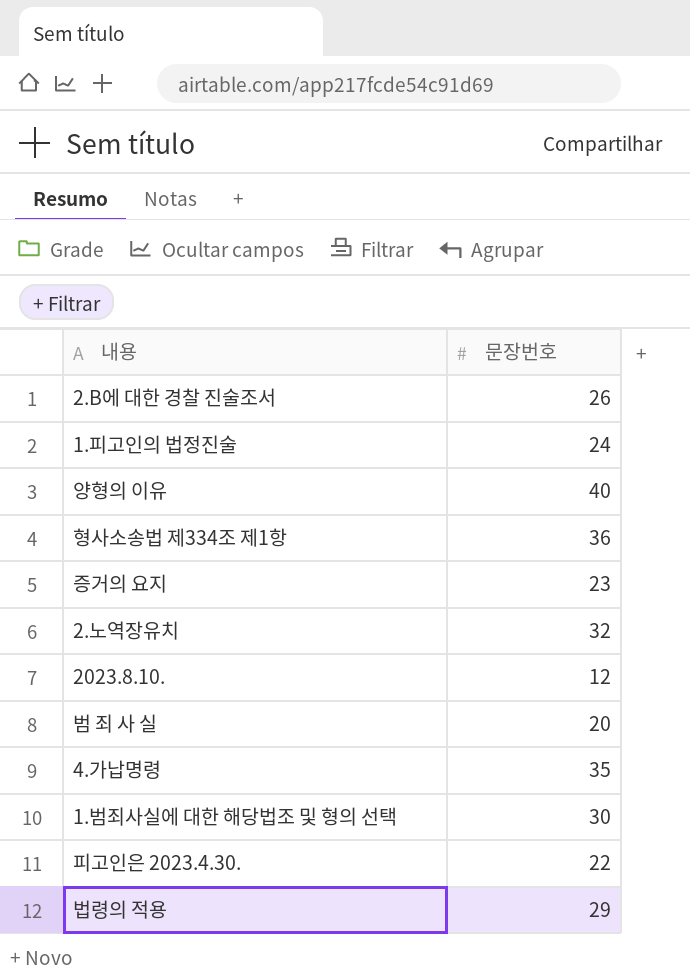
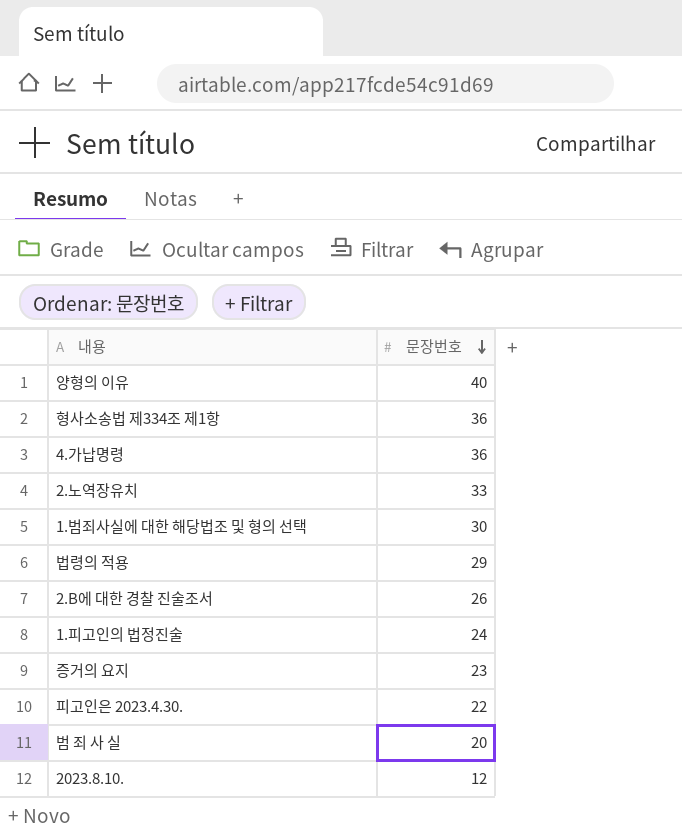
row order: none -> 문장번호 descending
4.가납명령 | 문장번호: 35 -> 36
2.노역장유치 | 문장번호: 32 -> 33

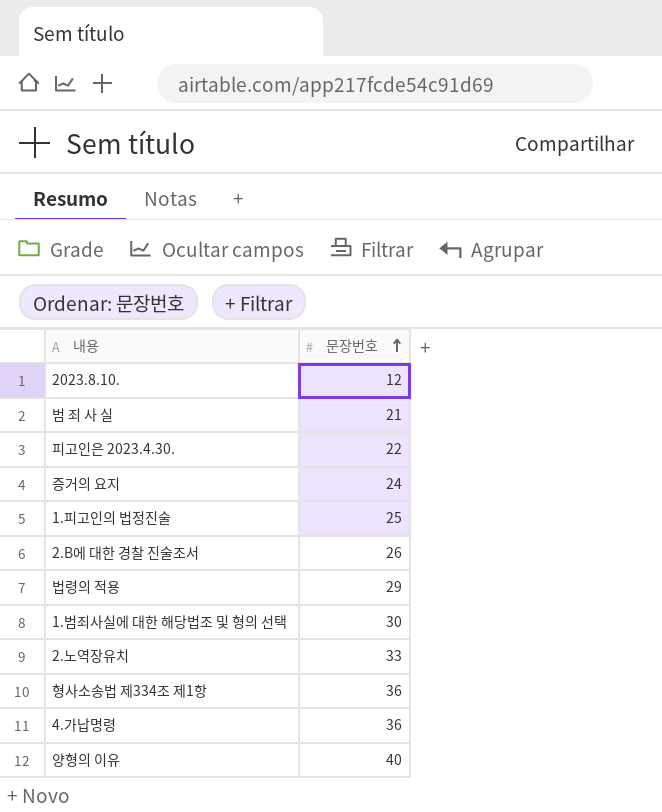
row order: 문장번호 descending -> 문장번호 ascending
범 죄 사 실 | 문장번호: 20 -> 21
증거의 요지 | 문장번호: 23 -> 24
1.피고인의 법정진술 | 문장번호: 24 -> 25

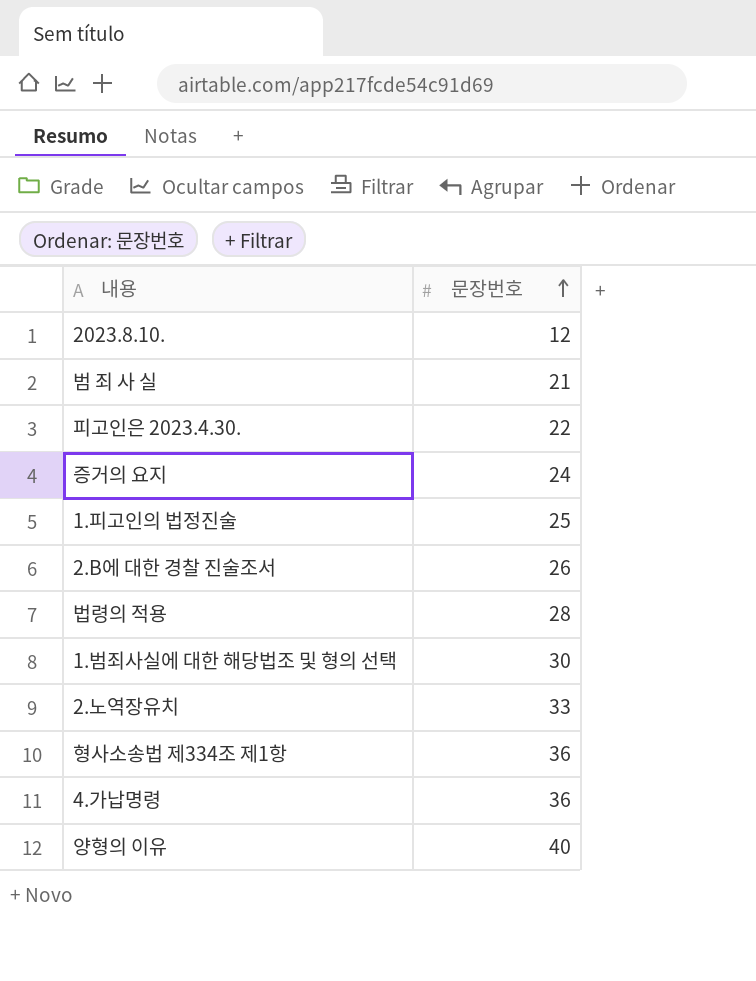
법령의 적용 | 문장번호: 29 -> 28

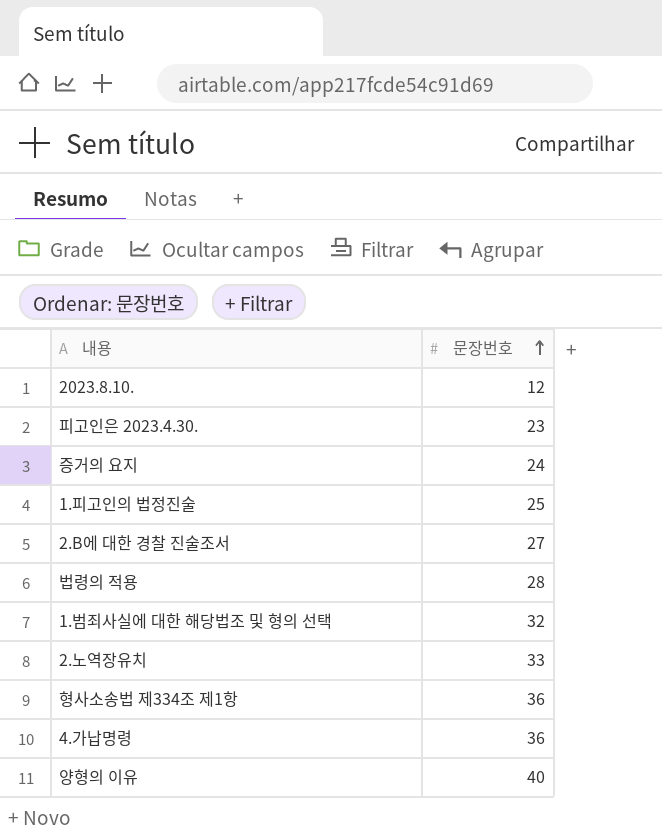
row 범 죄 사 실: 21 -> none
피고인은 2023.4.30. | 문장번호: 22 -> 23
2.B에 대한 경찰 진술조서 | 문장번호: 26 -> 27
1.범죄사실에 대한 해당법조 및 형의 선택 | 문장번호: 30 -> 32

